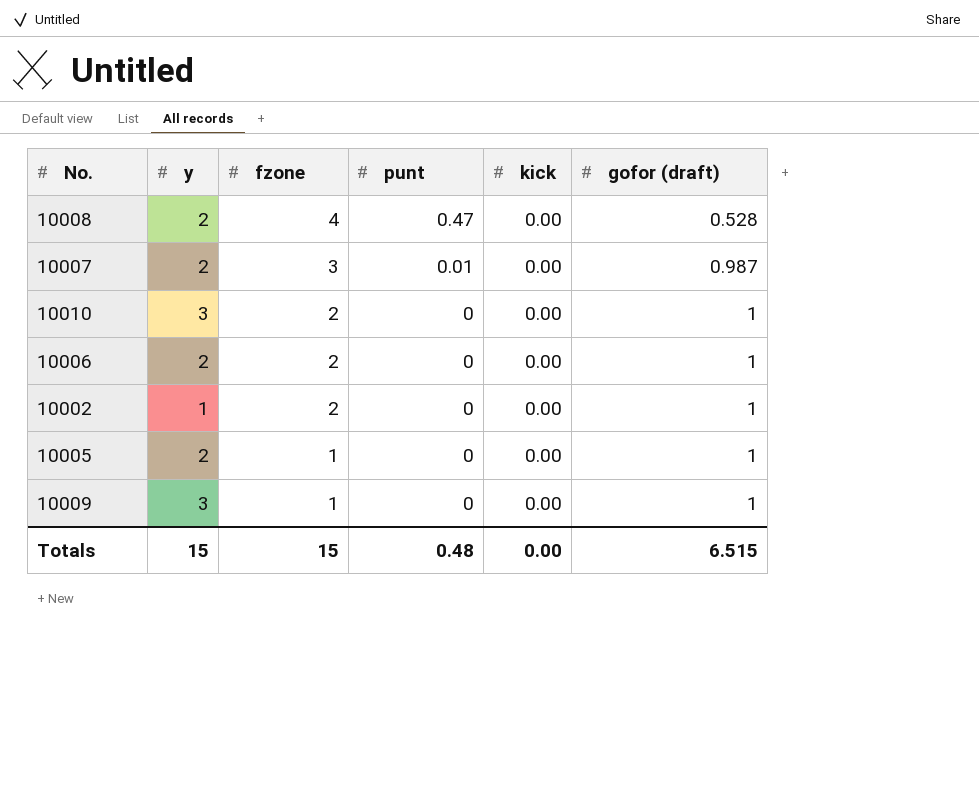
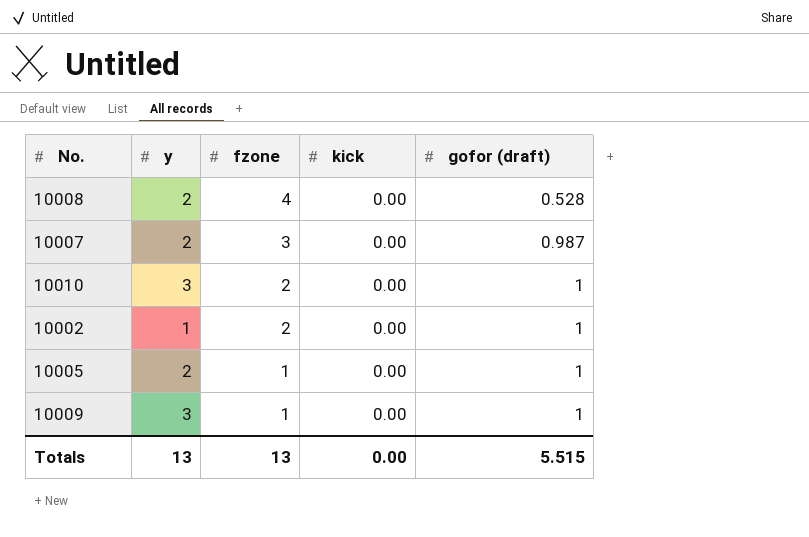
column punt | position: 4 -> none
row 10006: 2 | 2 | 0 | 0.00 | 1 -> none
Totals | y: 15 -> 13
Totals | fzone: 15 -> 13
Totals | gofor (draft): 6.515 -> 5.515

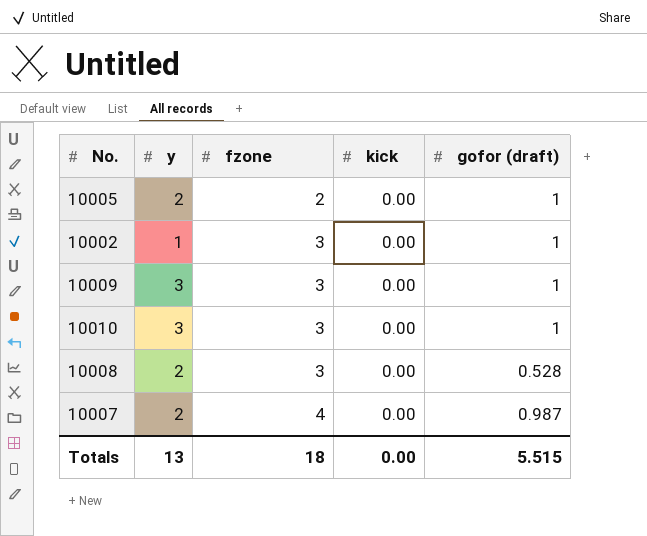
row order: fzone descending -> fzone ascending
10005 | fzone: 1 -> 2
10002 | fzone: 2 -> 3
10009 | fzone: 1 -> 3
10010 | fzone: 2 -> 3
10008 | fzone: 4 -> 3
10007 | fzone: 3 -> 4
Totals | fzone: 13 -> 18

